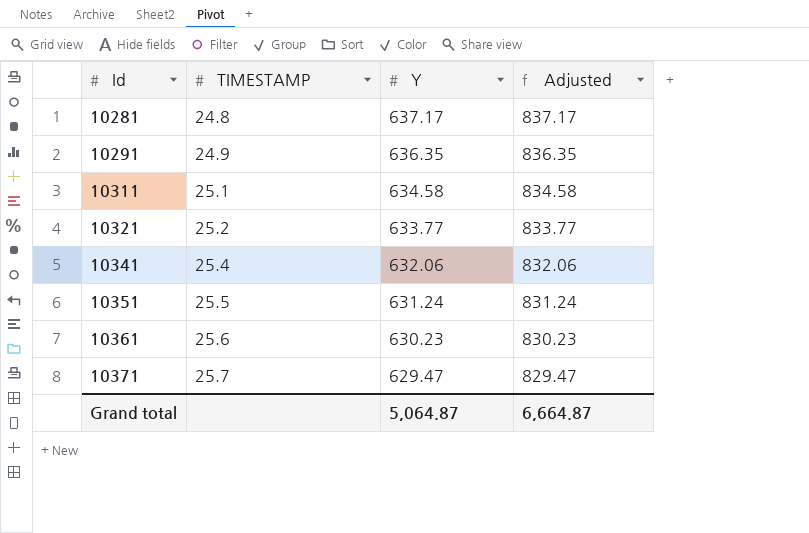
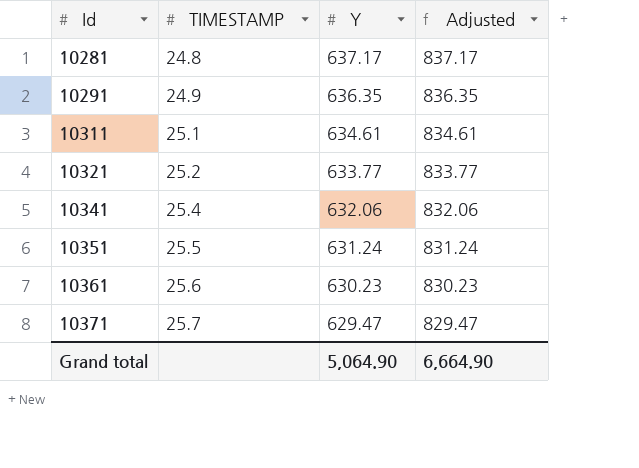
10311 | Y: 634.58 -> 634.61
10311 | Adjusted: 834.58 -> 834.61
Grand total | Y: 5,064.87 -> 5,064.90
Grand total | Adjusted: 6,664.87 -> 6,664.90

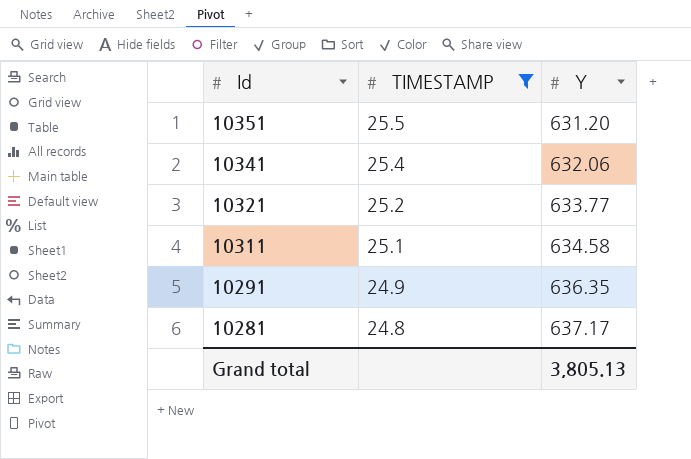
filter: none -> TIMESTAMP <= 25.5
row order: Id ascending -> Id descending
column Adjusted | formula: [Y] + 200 -> none
10351 | Y: 631.24 -> 631.20
10311 | Y: 634.61 -> 634.58
Grand total | Y: 5,064.90 -> 3,805.13

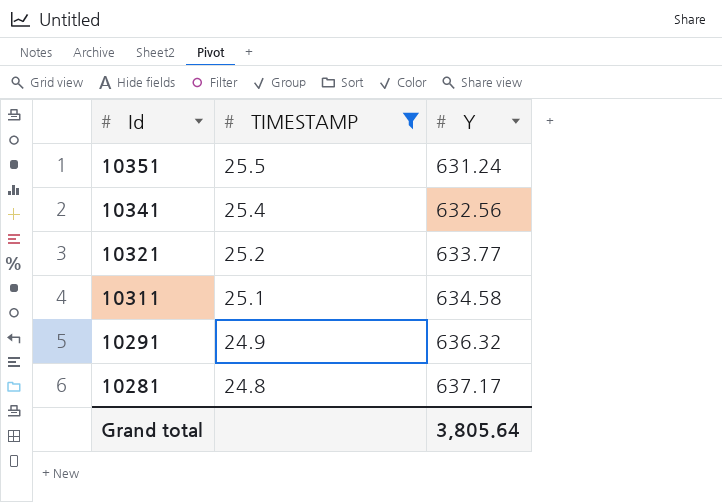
10351 | Y: 631.20 -> 631.24
10341 | Y: 632.06 -> 632.56
10291 | Y: 636.35 -> 636.32
Grand total | Y: 3,805.13 -> 3,805.64

